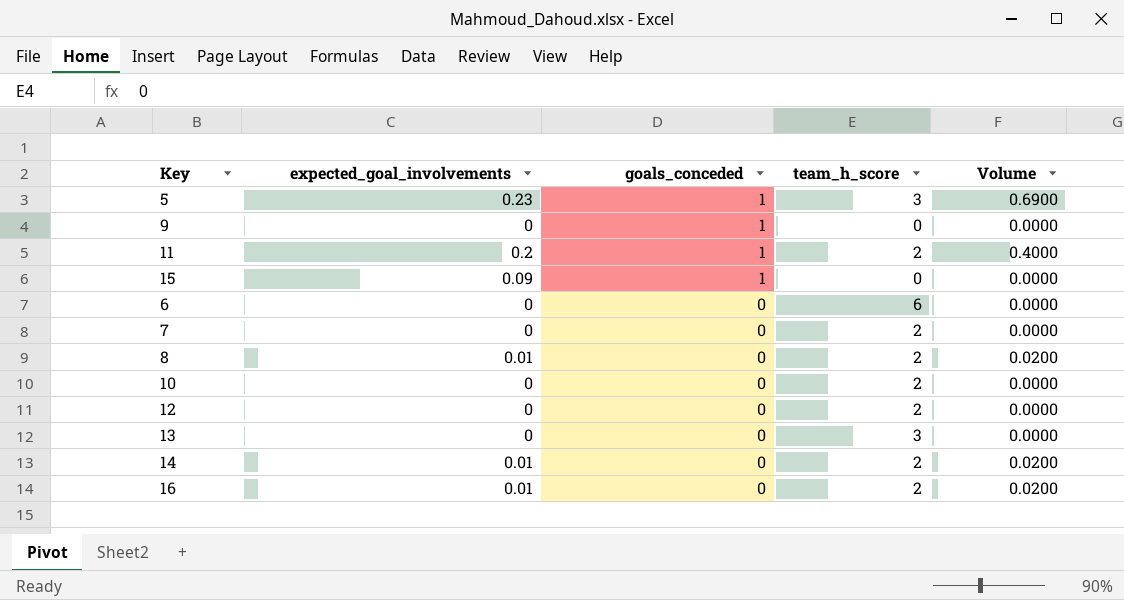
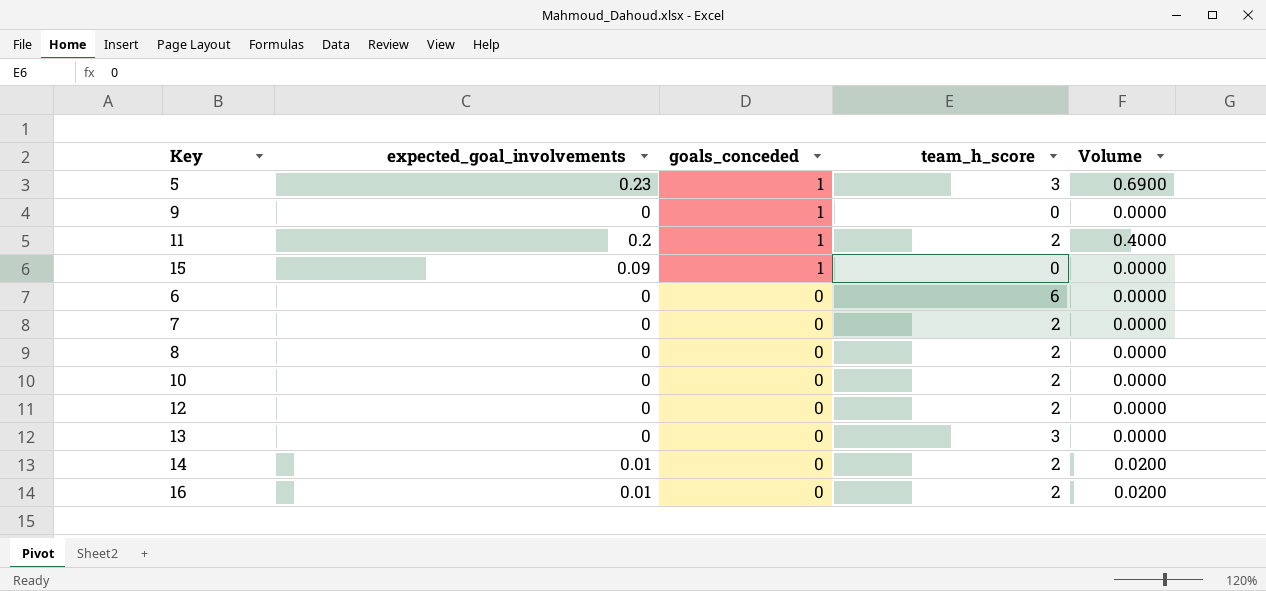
8 | expected_goal_involvements: 0.01 -> 0
8 | Volume: 0.0200 -> 0.0000

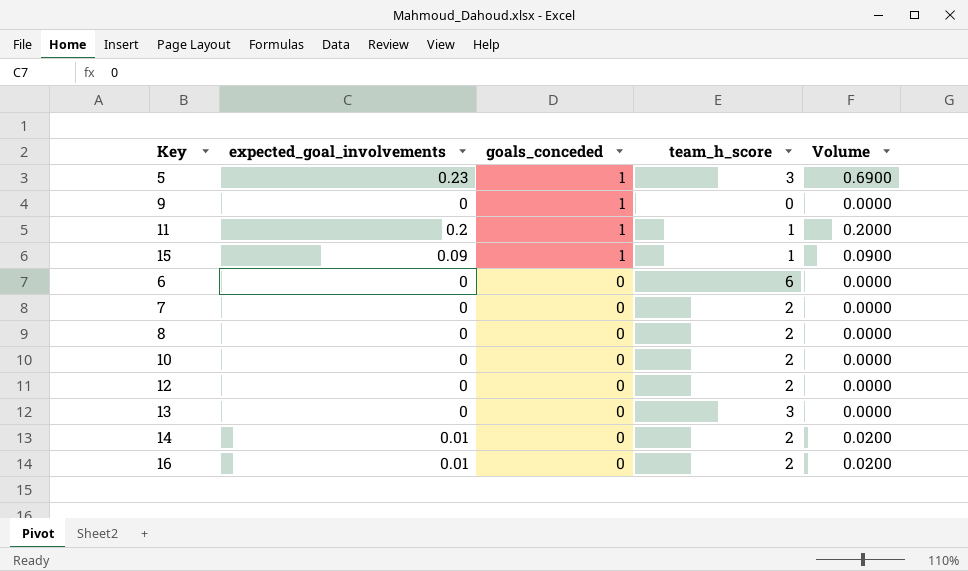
11 | team_h_score: 2 -> 1
11 | Volume: 0.4000 -> 0.2000
15 | team_h_score: 0 -> 1
15 | Volume: 0.0000 -> 0.0900

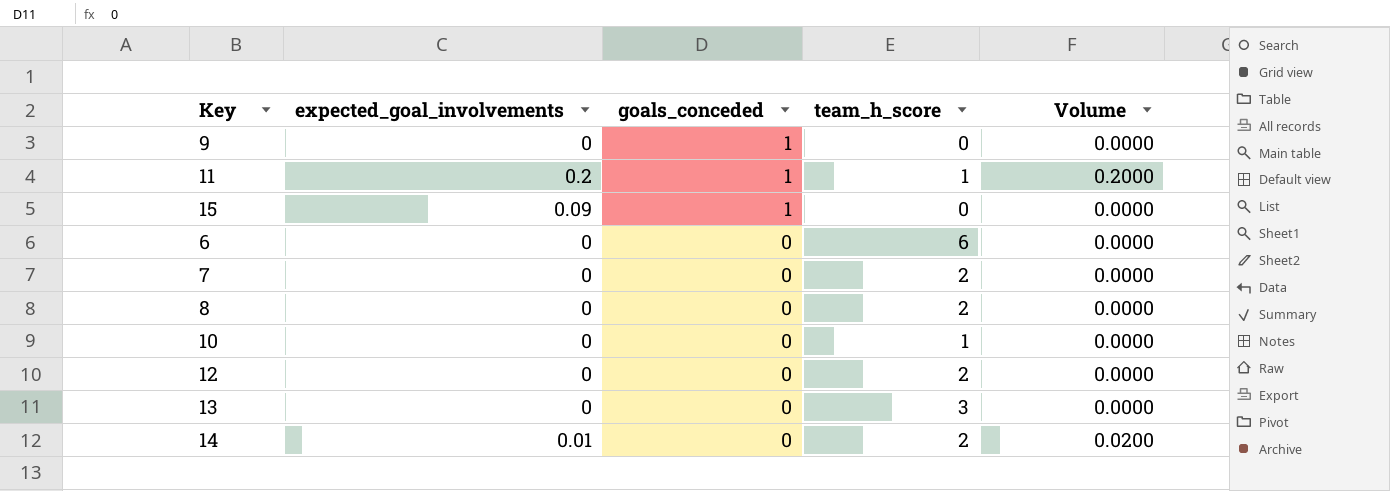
row 5: 0.23 | 1 | 3 | 0.6900 -> none
row 16: 0.01 | 0 | 2 | 0.0200 -> none
15 | team_h_score: 1 -> 0
15 | Volume: 0.0900 -> 0.0000
10 | team_h_score: 2 -> 1

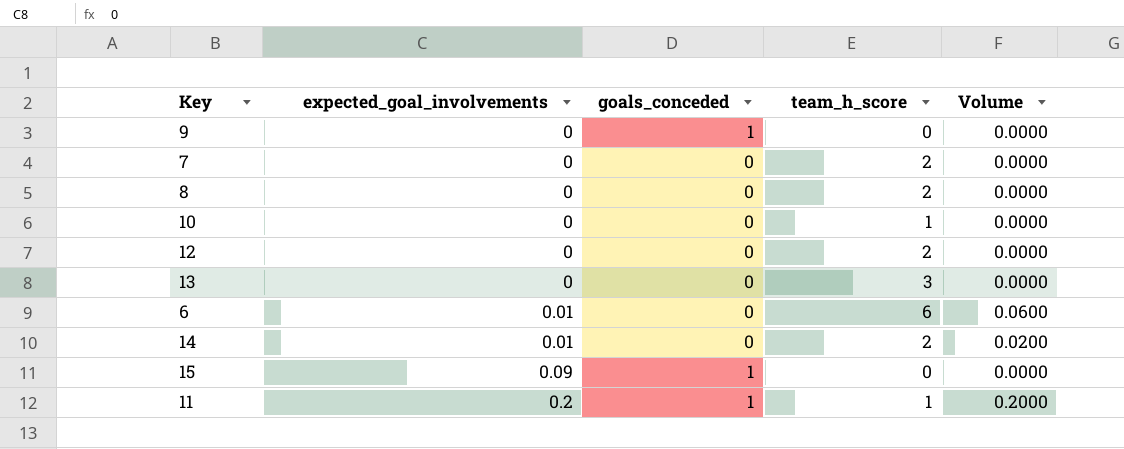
row order: goals_conceded descending -> expected_goal_involvements ascending
6 | expected_goal_involvements: 0 -> 0.01
6 | Volume: 0.0000 -> 0.0600

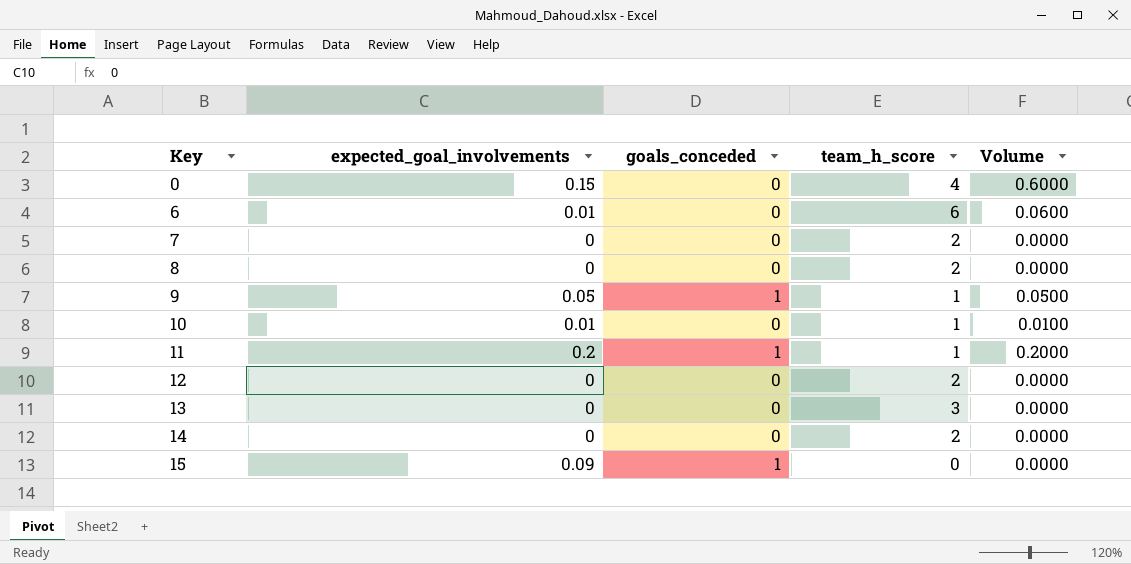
row order: expected_goal_involvements ascending -> Key ascending
row 0: none -> 0.15 | 0 | 4 | 0.6000
9 | expected_goal_involvements: 0 -> 0.05
9 | team_h_score: 0 -> 1
9 | Volume: 0.0000 -> 0.0500
10 | expected_goal_involvements: 0 -> 0.01
10 | Volume: 0.0000 -> 0.0100
14 | expected_goal_involvements: 0.01 -> 0
14 | Volume: 0.0200 -> 0.0000

